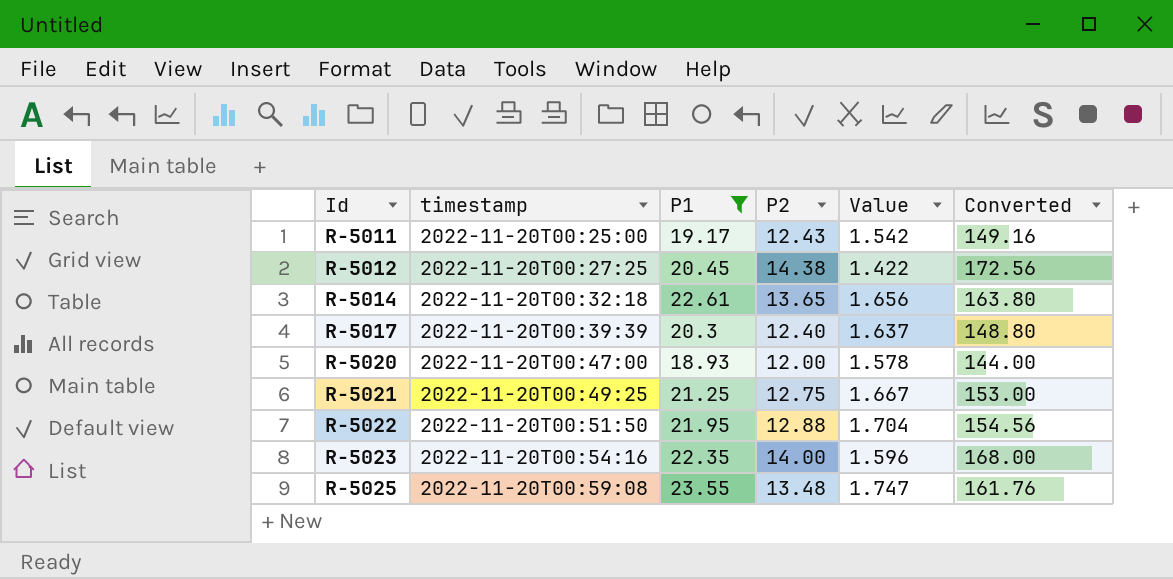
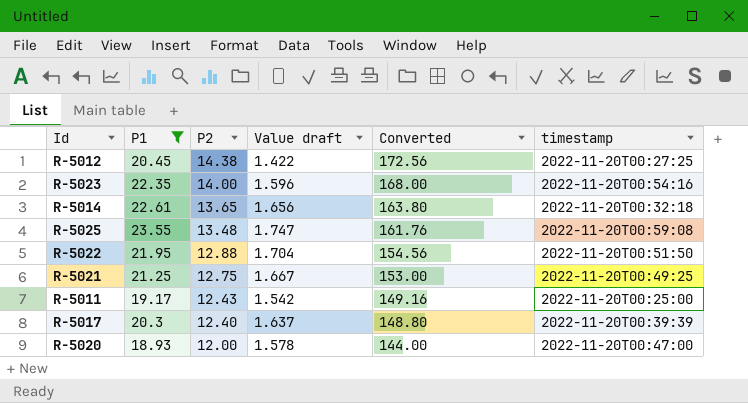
row order: Id ascending -> P2 descending
column name: Value -> Value draft
column timestamp | position: 2 -> 6

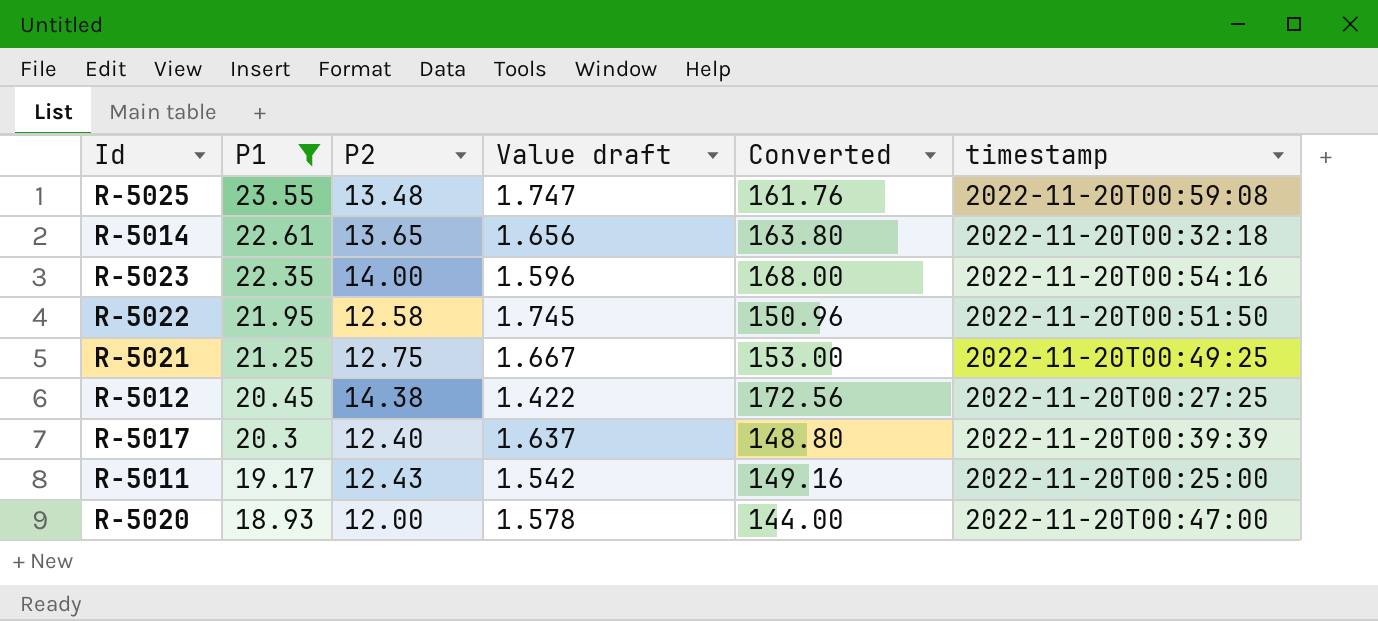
row order: P2 descending -> P1 descending
R-5022 | P2: 12.88 -> 12.58
R-5022 | Value draft: 1.704 -> 1.745
R-5022 | Converted: 154.56 -> 150.96

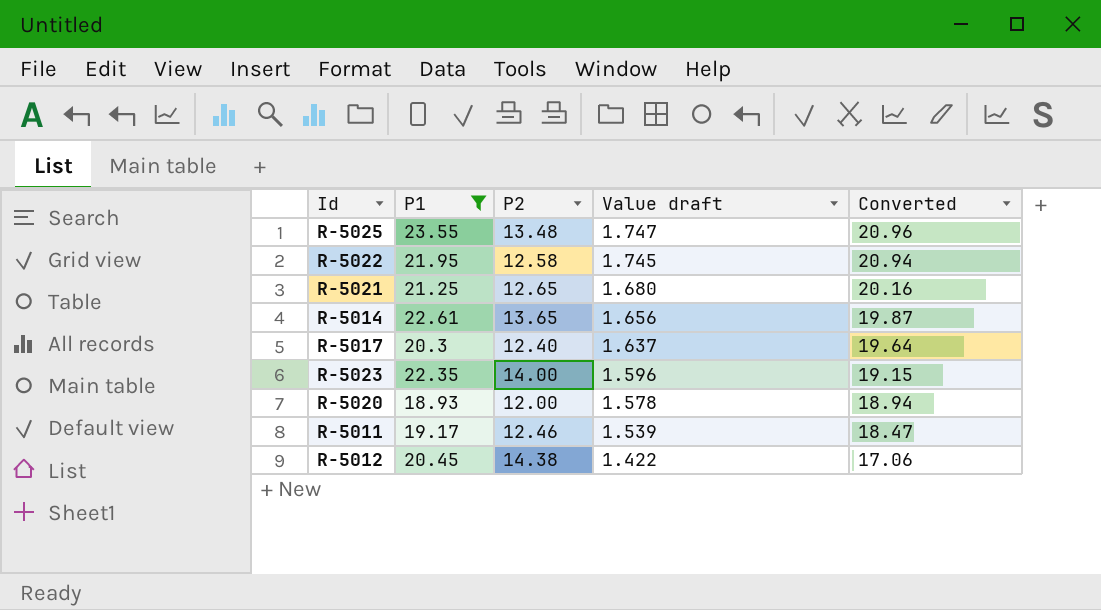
row order: P1 descending -> Value draft descending
column timestamp | position: 6 -> none
column Converted | formula: [P2] * 12 -> [Value draft] * 12
R-5021 | P2: 12.75 -> 12.65
R-5021 | Value draft: 1.667 -> 1.680
R-5011 | P2: 12.43 -> 12.46
R-5011 | Value draft: 1.542 -> 1.539

